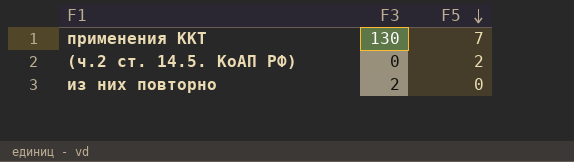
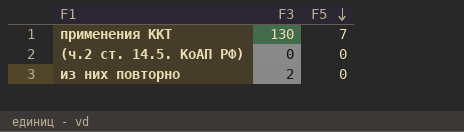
(ч.2 ст. 14.5. КоАП РФ) | F5: 2 -> 0

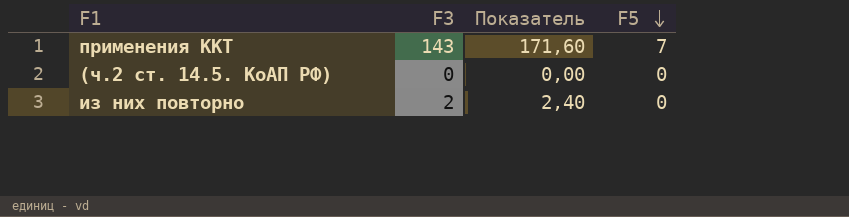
column Показатель | formula: none -> [F3] * 1,2
применения ККТ | F3: 130 -> 143

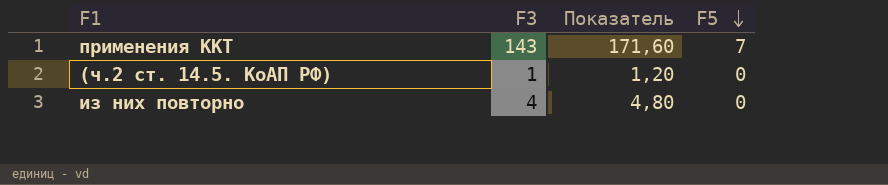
(ч.2 ст. 14.5. КоАП РФ) | F3: 0 -> 1
(ч.2 ст. 14.5. КоАП РФ) | Показатель: 0,00 -> 1,20
из них повторно | F3: 2 -> 4
из них повторно | Показатель: 2,40 -> 4,80

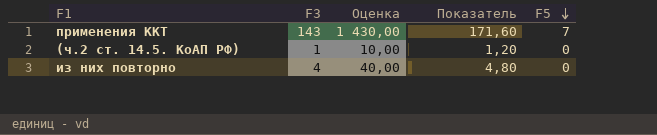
column Оценка | formula: none -> [F3] * 10

